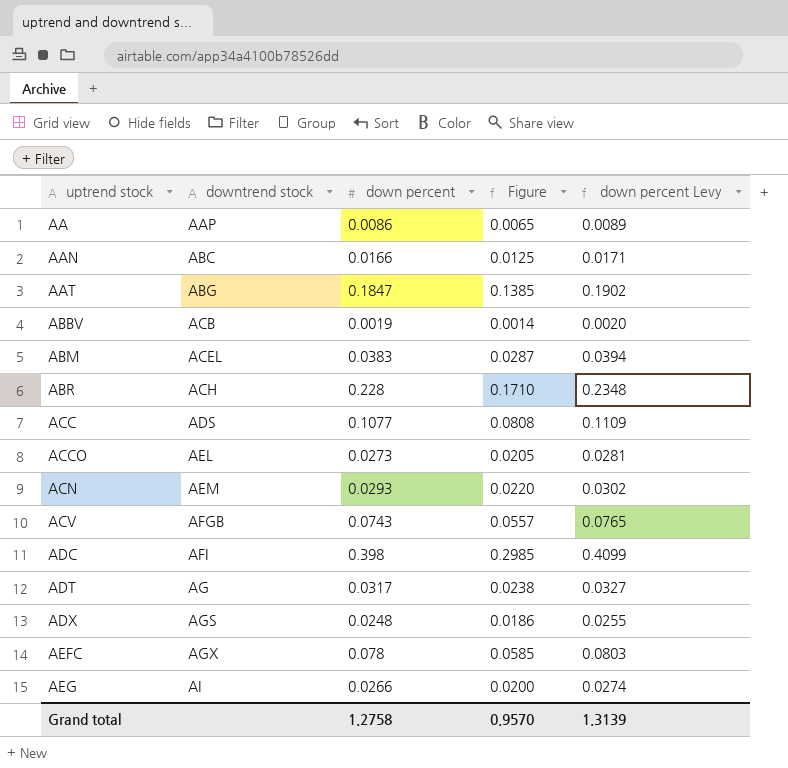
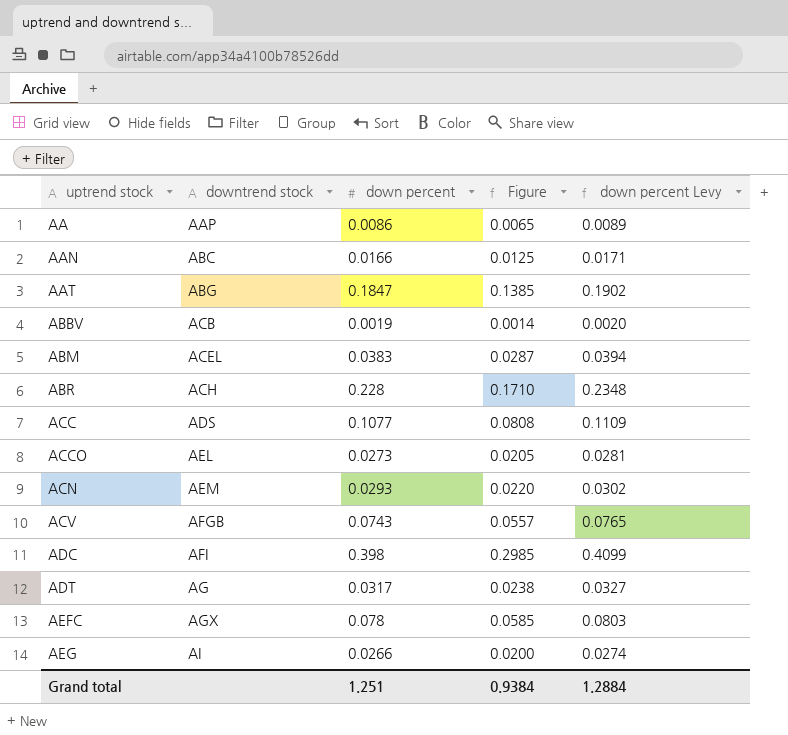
row ADX: AGS | 0.0248 | 0.0186 | 0.0255 -> none
Grand total | down percent: 1.2758 -> 1.251
Grand total | Figure: 0.9570 -> 0.9384
Grand total | down percent Levy: 1.3139 -> 1.2884

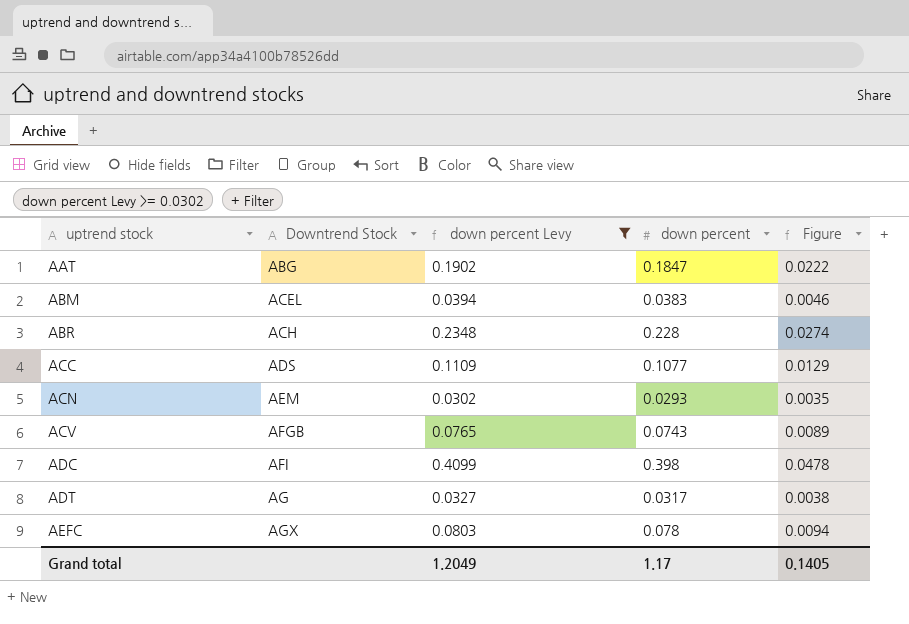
filter: none -> down percent Levy >= 0.0302
column name: downtrend stock -> Downtrend Stock
column down percent Levy | position: 5 -> 3
column Figure | formula: [down percent] * 0.75 -> [down percent] * 0.12
Grand total | down percent Levy: 1.2884 -> 1.2049
Grand total | down percent: 1.251 -> 1.17
Grand total | Figure: 0.9384 -> 0.1405

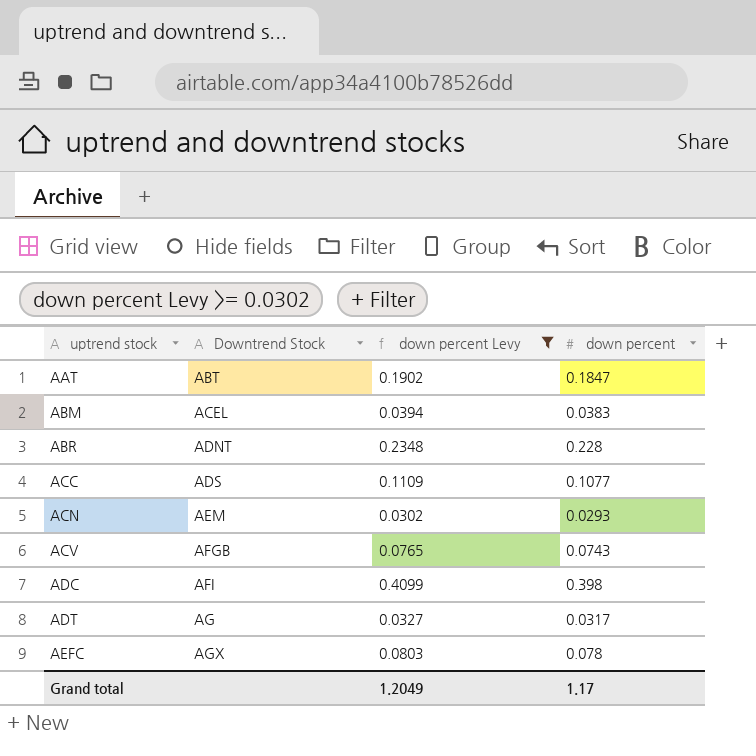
column Figure | formula: [down percent] * 0.12 -> none
AAT | Downtrend Stock: ABG -> ABT
ABR | Downtrend Stock: ACH -> ADNT

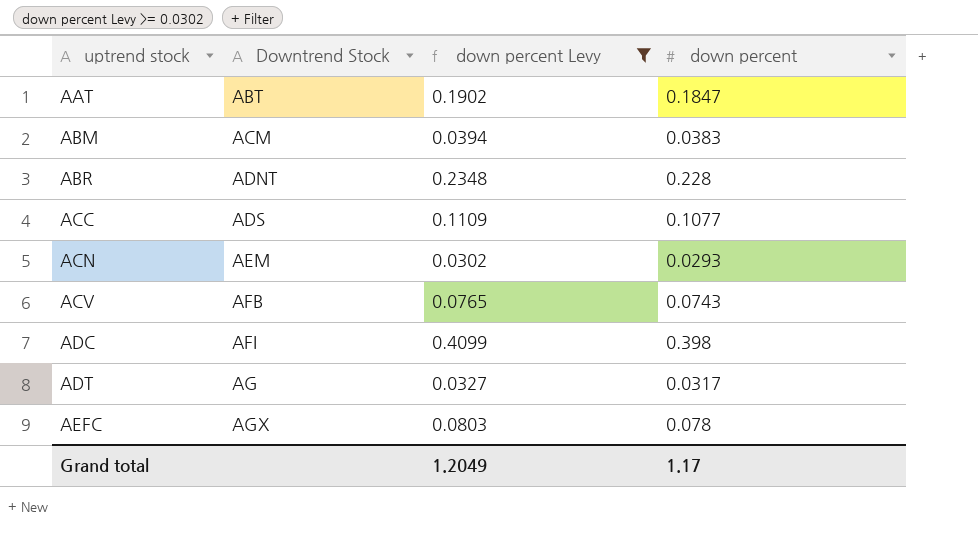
ABM | Downtrend Stock: ACEL -> ACM
ACV | Downtrend Stock: AFGB -> AFB

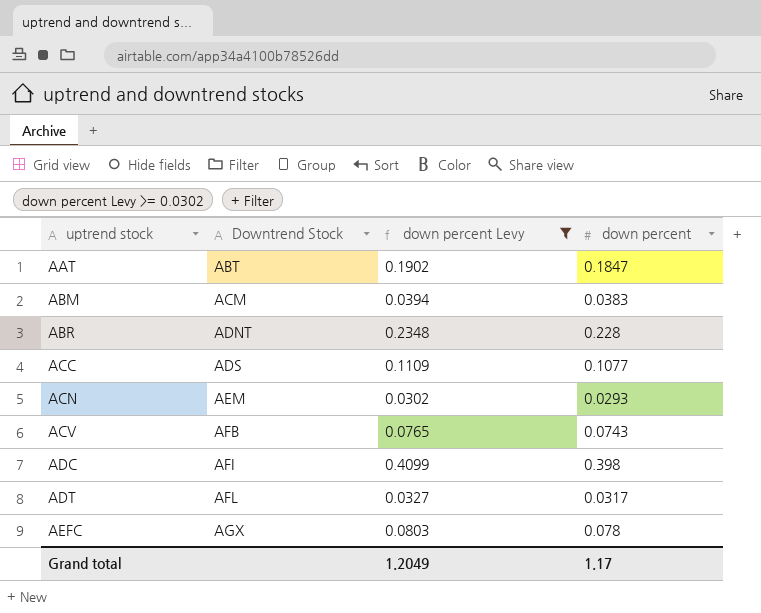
ADT | Downtrend Stock: AG -> AFL

